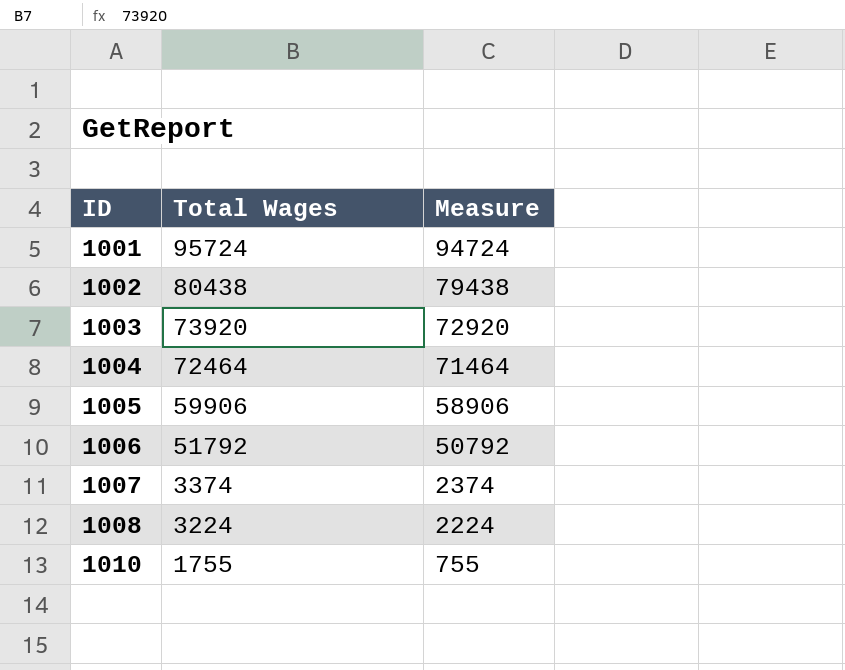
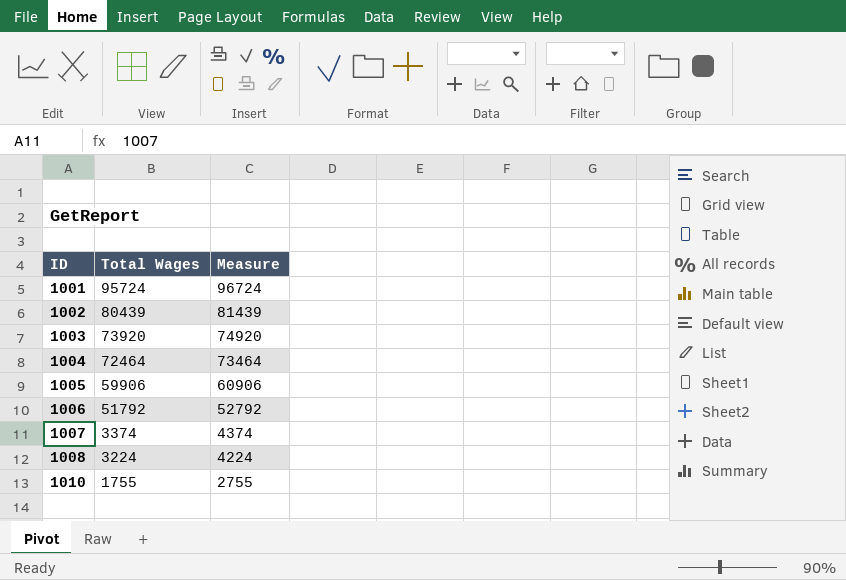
column Measure | formula: [Total Wages] - 1000 -> [Total Wages] + 1000
1002 | Total Wages: 80438 -> 80439

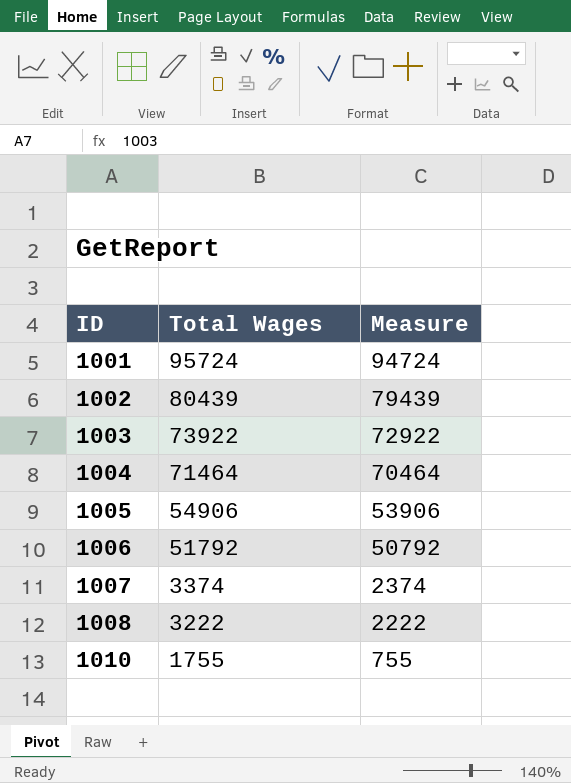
column Measure | formula: [Total Wages] + 1000 -> [Total Wages] - 1000
1003 | Total Wages: 73920 -> 73922
1004 | Total Wages: 72464 -> 71464
1005 | Total Wages: 59906 -> 54906
1008 | Total Wages: 3224 -> 3222

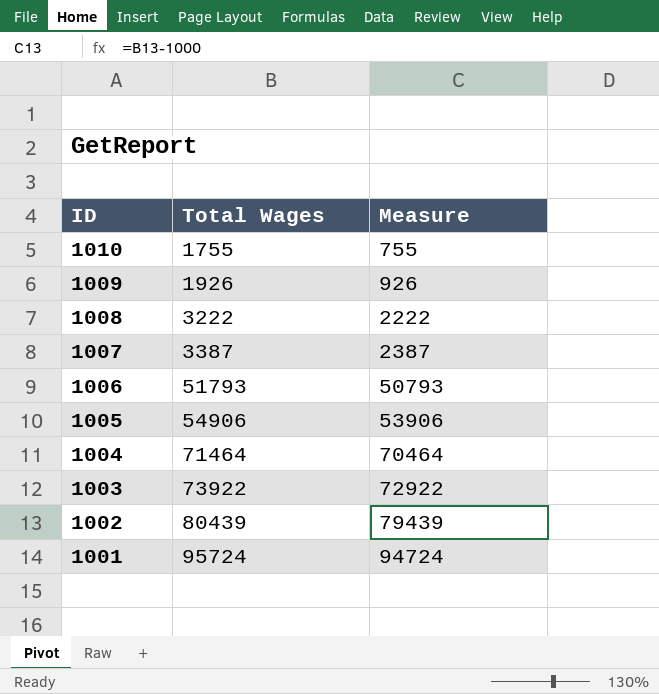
row order: ID ascending -> ID descending
row 1009: none -> 1926 | 926
1007 | Total Wages: 3374 -> 3387
1007 | Measure: 2374 -> 2387
1006 | Total Wages: 51792 -> 51793
1006 | Measure: 50792 -> 50793

